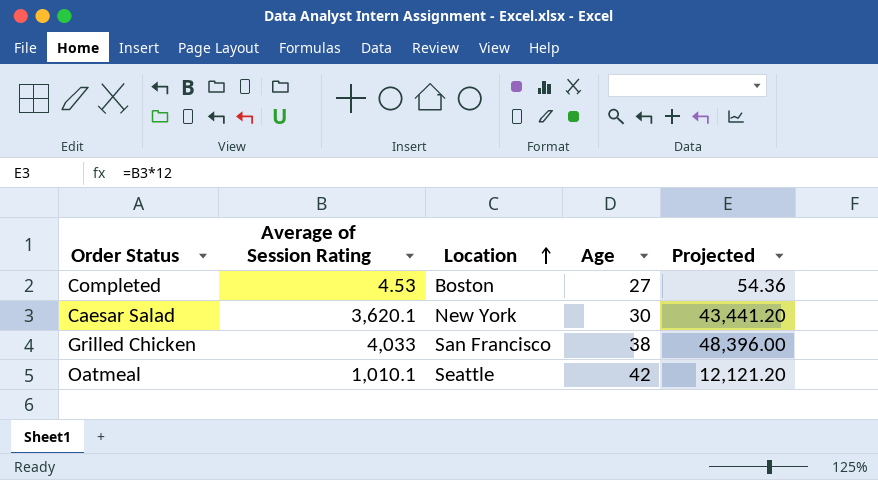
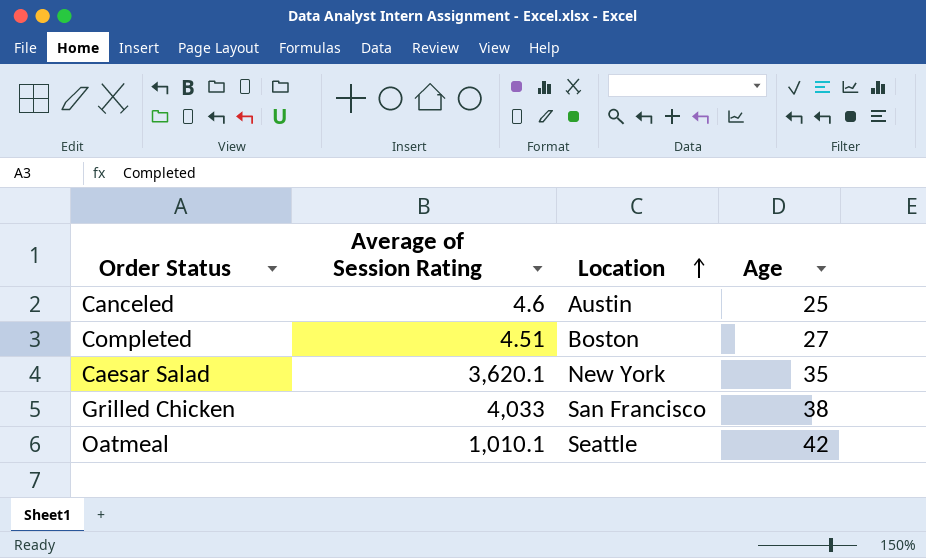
column Projected | formula: [Average of Session Rating] * 12 -> none
row Canceled: none -> 4.6 | Austin | 25
Completed | Average of Session Rating: 4.53 -> 4.51
Caesar Salad | Age: 30 -> 35

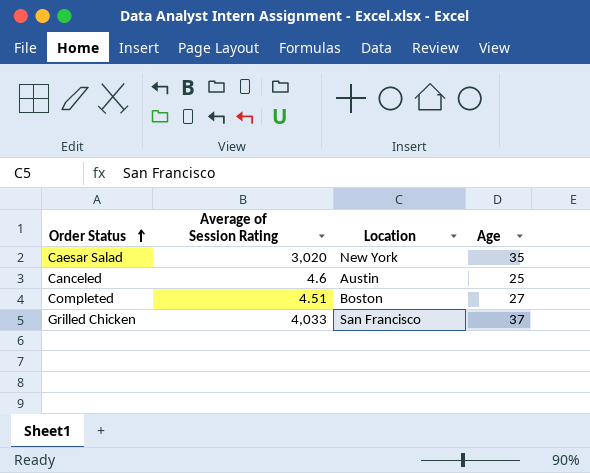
row order: Location ascending -> Order Status ascending
row Oatmeal: 1,010.1 | Seattle | 42 -> none
Caesar Salad | Average of Session Rating: 3,620.1 -> 3,020
Grilled Chicken | Age: 38 -> 37

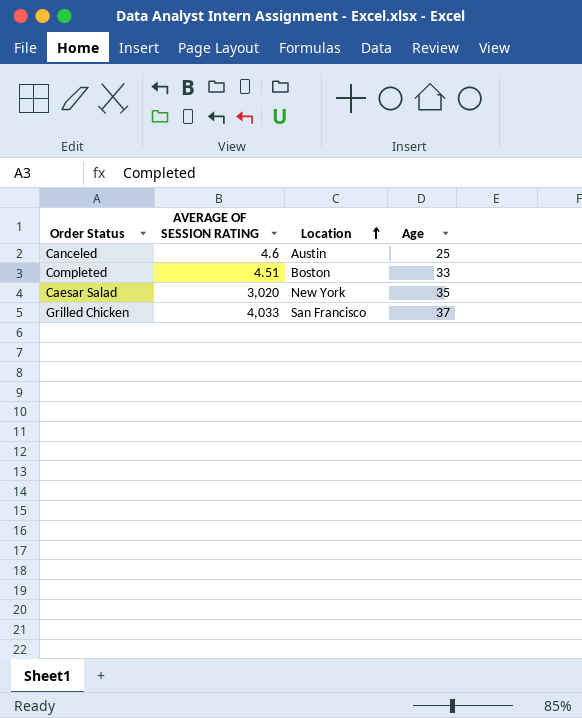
row order: Order Status ascending -> Location ascending
column name: Average of Session Rating -> AVERAGE OF SESSION RATING
Completed | Age: 27 -> 33

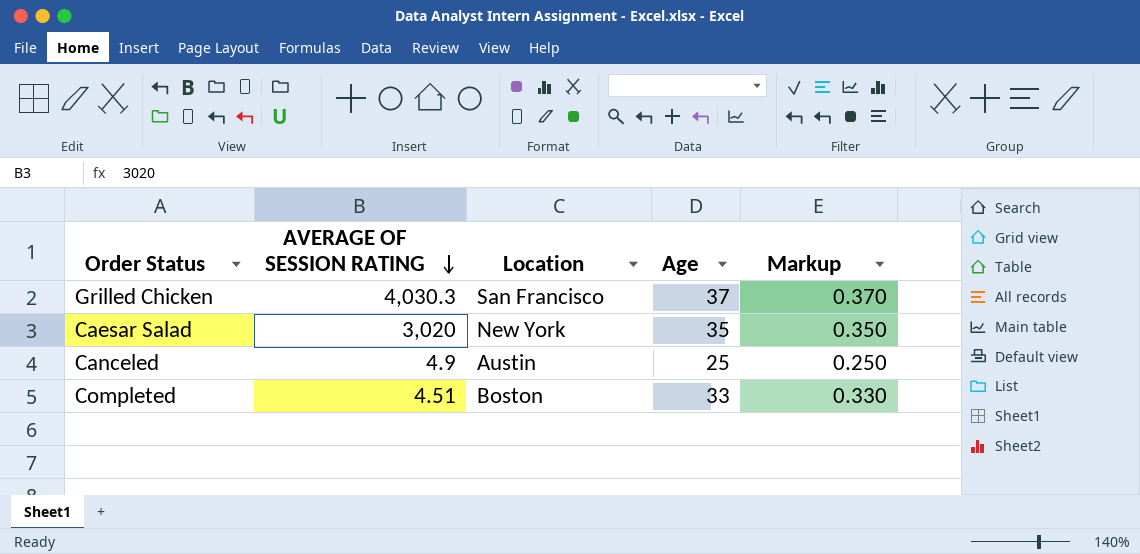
row order: Location ascending -> AVERAGE OF SESSION RATING descending
column Markup | formula: none -> [Age] * 0.01
Grilled Chicken | AVERAGE OF SESSION RATING: 4,033 -> 4,030.3
Canceled | AVERAGE OF SESSION RATING: 4.6 -> 4.9

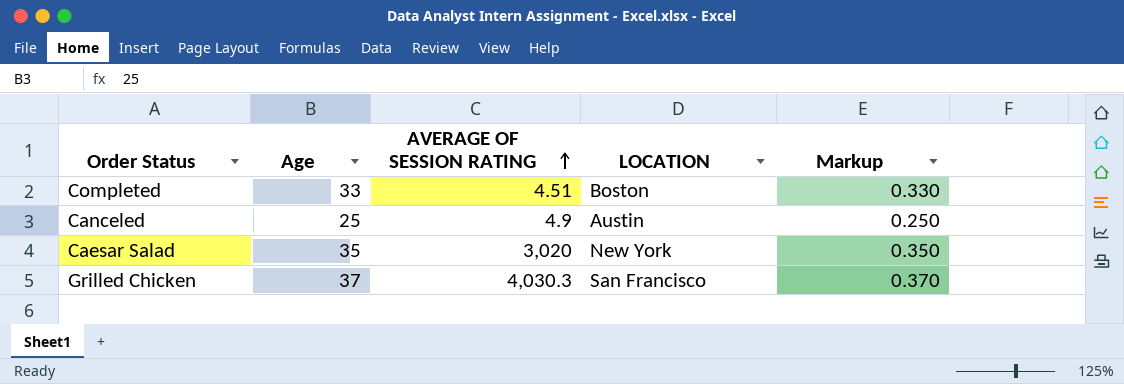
row order: AVERAGE OF SESSION RATING descending -> AVERAGE OF SESSION RATING ascending
column Age | position: 4 -> 2
column name: Location -> LOCATION

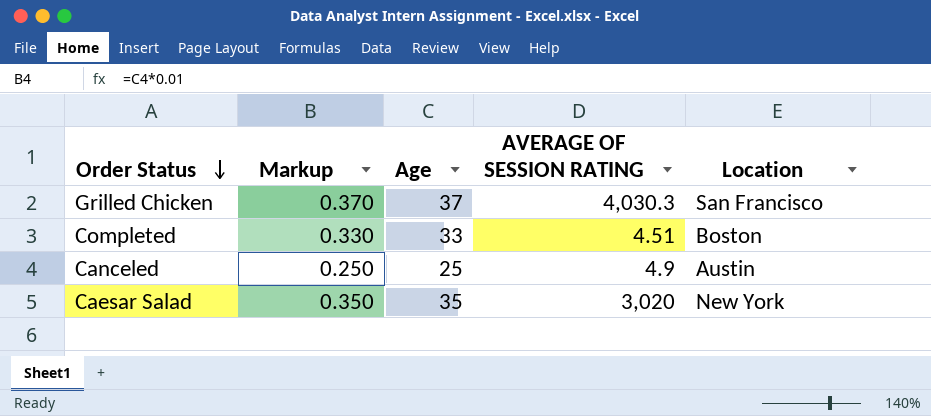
row order: AVERAGE OF SESSION RATING ascending -> Order Status descending
column Markup | position: 5 -> 2
column name: LOCATION -> Location

